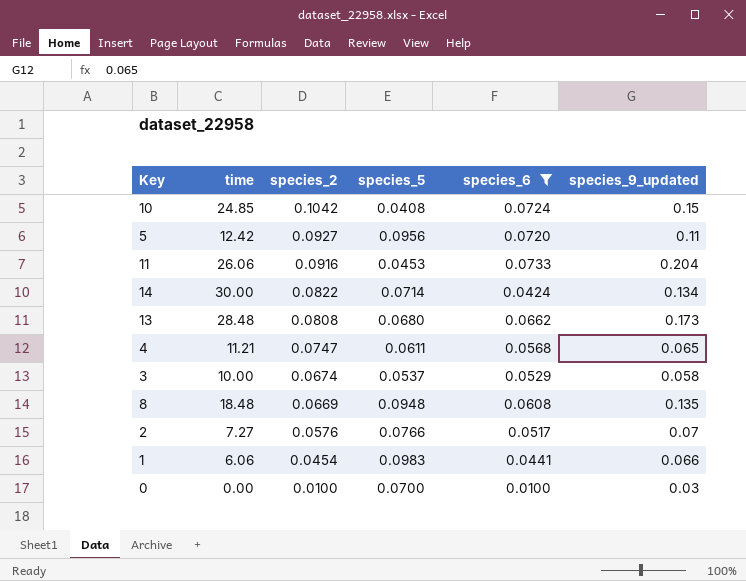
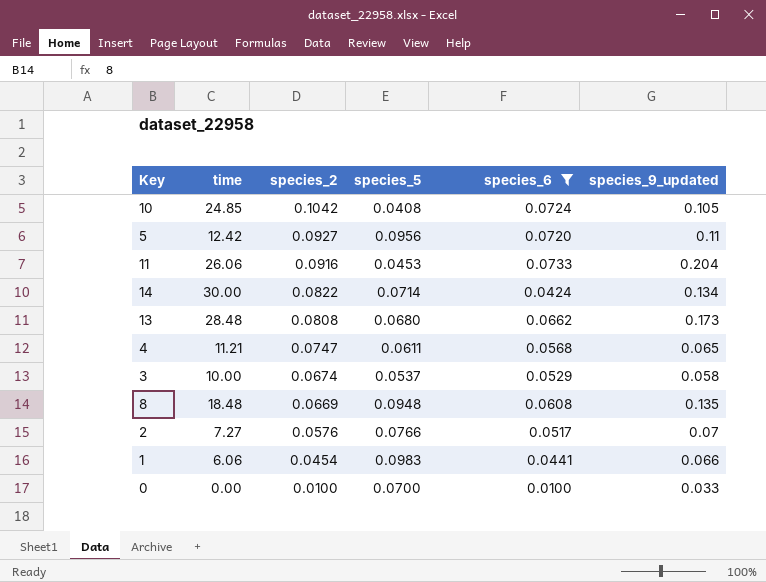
10 | species_9_updated: 0.15 -> 0.105
0 | species_9_updated: 0.03 -> 0.033

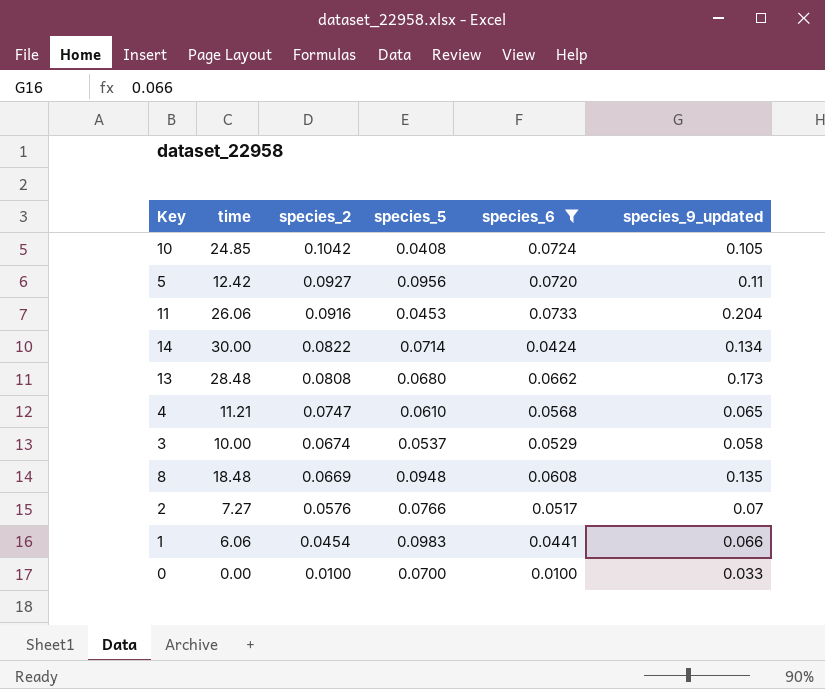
4 | species_5: 0.0611 -> 0.0610

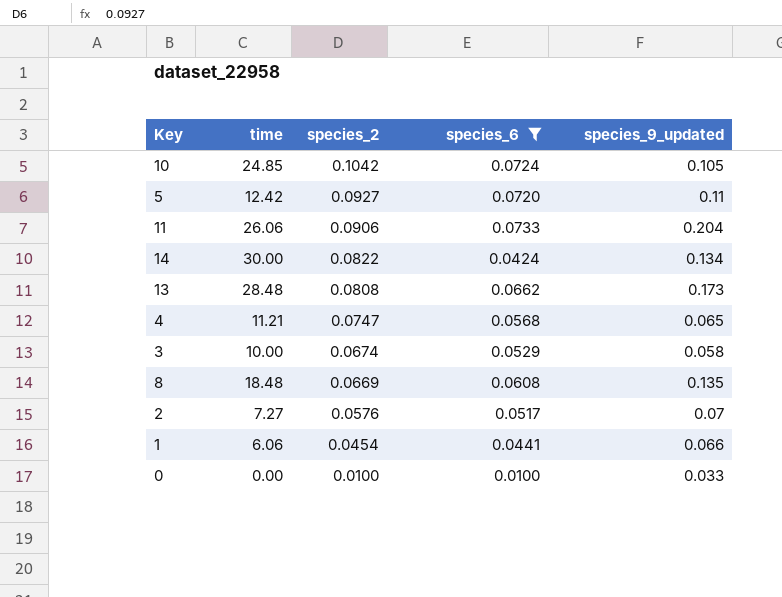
column species_5 | position: 4 -> none
11 | species_2: 0.0916 -> 0.0906

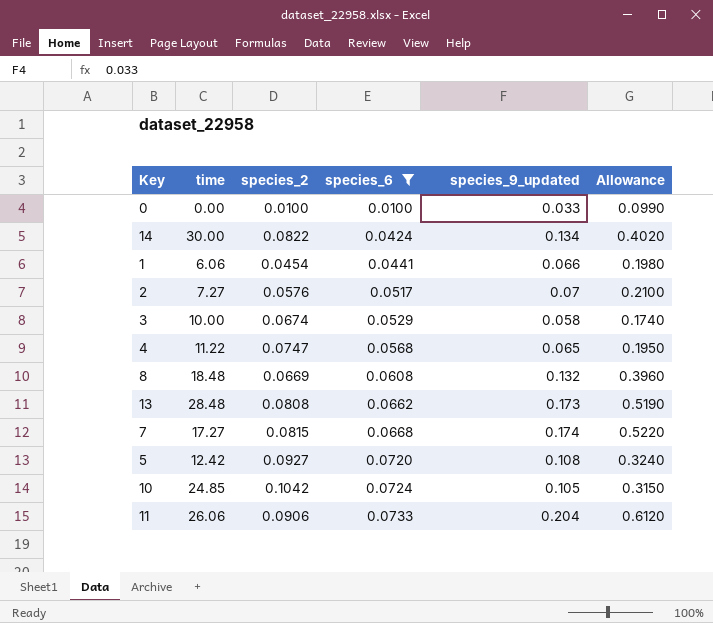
row order: species_2 descending -> species_6 ascending
column Allowance | formula: none -> [species_9_updated] * 3
4 | time: 11.21 -> 11.22
8 | species_9_updated: 0.135 -> 0.132
row 7: none -> 17.27 | 0.0815 | 0.0668 | 0.174 | 0.5220
5 | species_9_updated: 0.11 -> 0.108

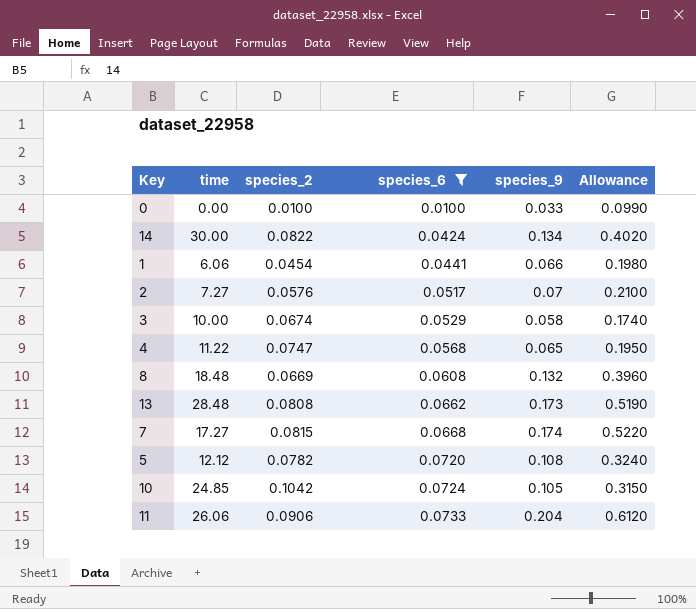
column name: species_9_updated -> species_9
5 | time: 12.42 -> 12.12
5 | species_2: 0.0927 -> 0.0782

